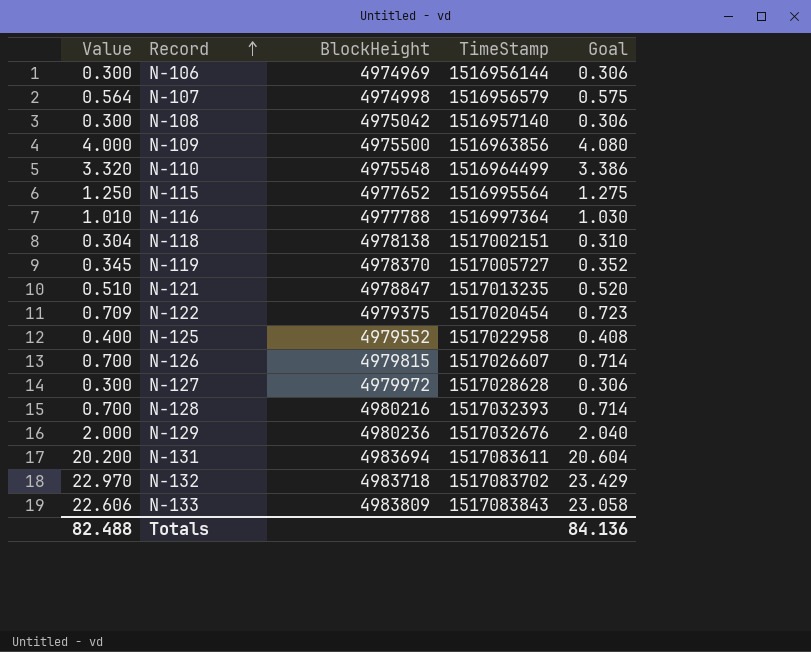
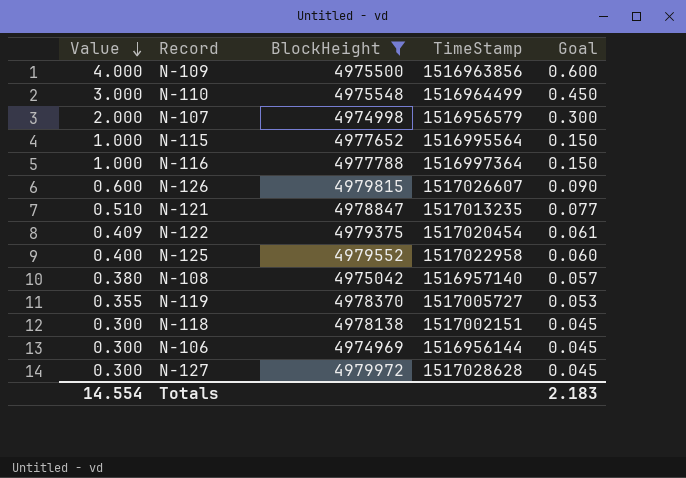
filter: none -> BlockHeight <= 4979972
row order: Record ascending -> Value descending
column Goal | formula: [Value] * 1.02 -> [Value] * 0.15
N-110 | Value: 3.320 -> 3.000
N-107 | Value: 0.564 -> 2.000
N-115 | Value: 1.250 -> 1.000
N-116 | Value: 1.010 -> 1.000
N-126 | Value: 0.700 -> 0.600
N-122 | Value: 0.709 -> 0.409
N-108 | Value: 0.300 -> 0.380
N-119 | Value: 0.345 -> 0.355
N-118 | Value: 0.304 -> 0.300
Totals | Value: 82.488 -> 14.554
Totals | Goal: 84.136 -> 2.183

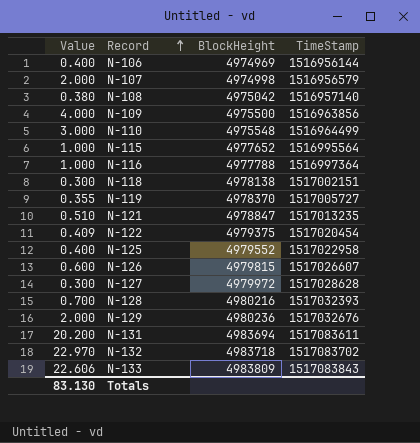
filter: BlockHeight <= 4979972 -> none
row order: Value descending -> Record ascending
column Goal | formula: [Value] * 0.15 -> none
N-106 | Value: 0.300 -> 0.400
Totals | Value: 14.554 -> 83.130

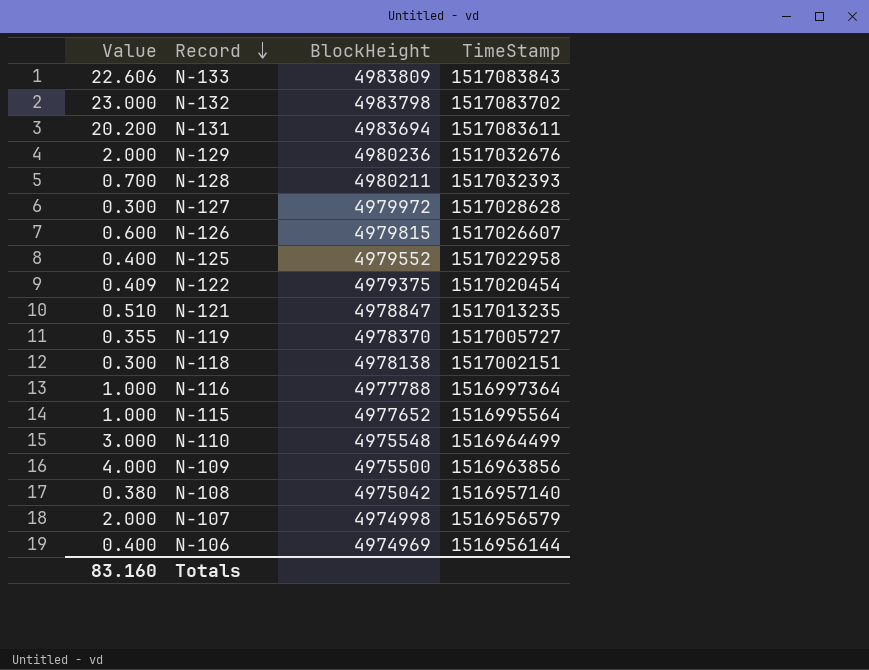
row order: Record ascending -> Record descending
N-132 | Value: 22.970 -> 23.000
N-132 | BlockHeight: 4983718 -> 4983798
N-128 | BlockHeight: 4980216 -> 4980211
Totals | Value: 83.130 -> 83.160

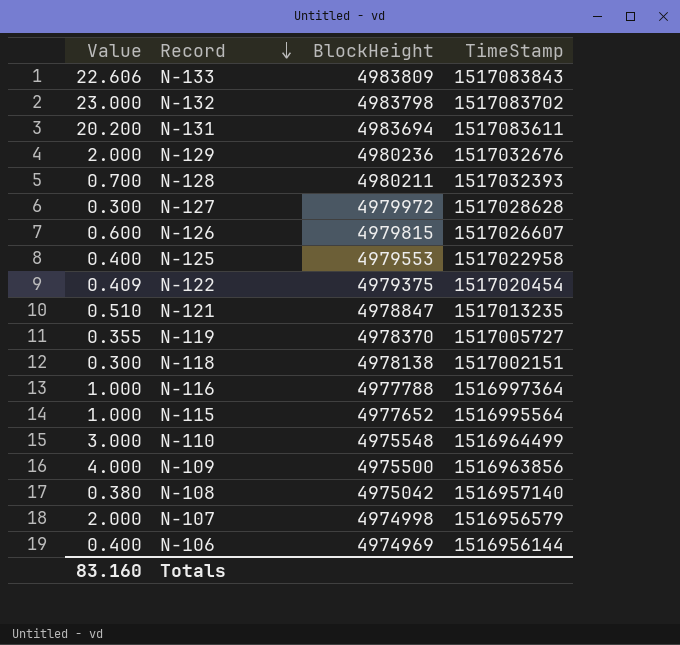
N-125 | BlockHeight: 4979552 -> 4979553

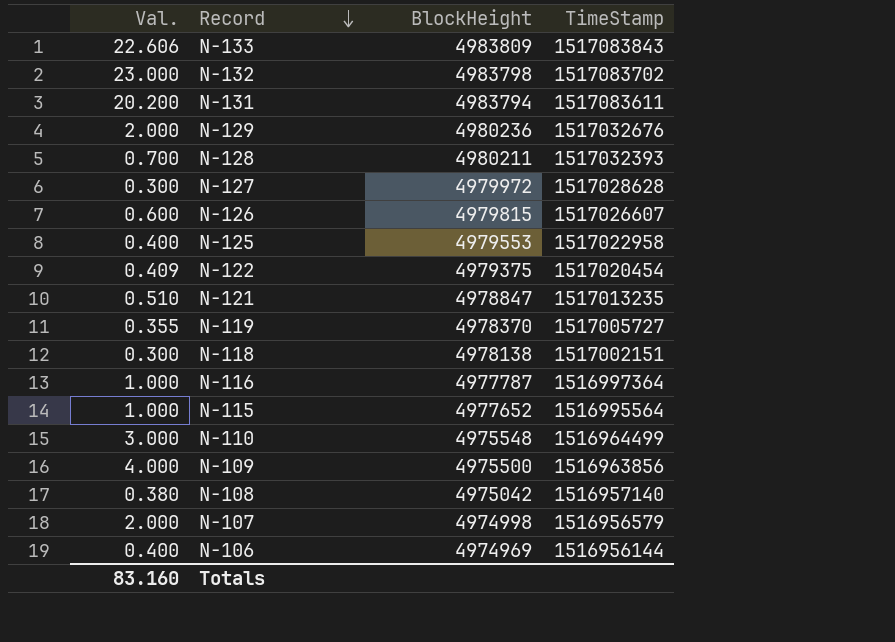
column name: Value -> Val.
N-131 | BlockHeight: 4983694 -> 4983794
N-116 | BlockHeight: 4977788 -> 4977787

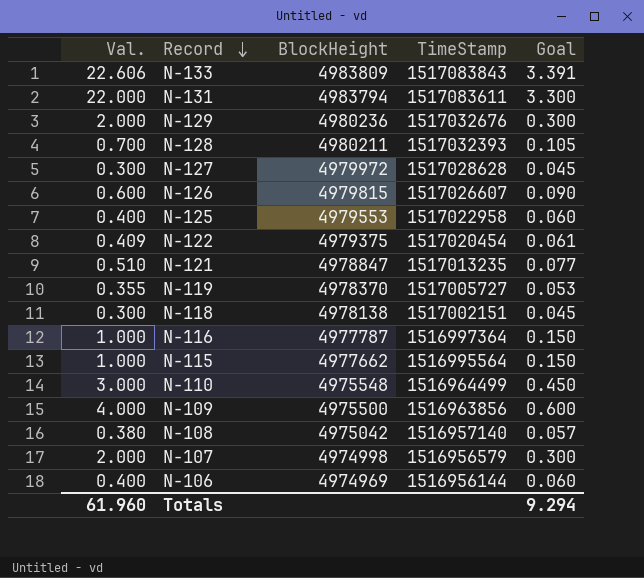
column Goal | formula: none -> [Val.] * 0.15
row N-132: 23.000 | 4983798 | 1517083702 -> none
N-131 | Val.: 20.200 -> 22.000
N-115 | BlockHeight: 4977652 -> 4977662
Totals | Val.: 83.160 -> 61.960

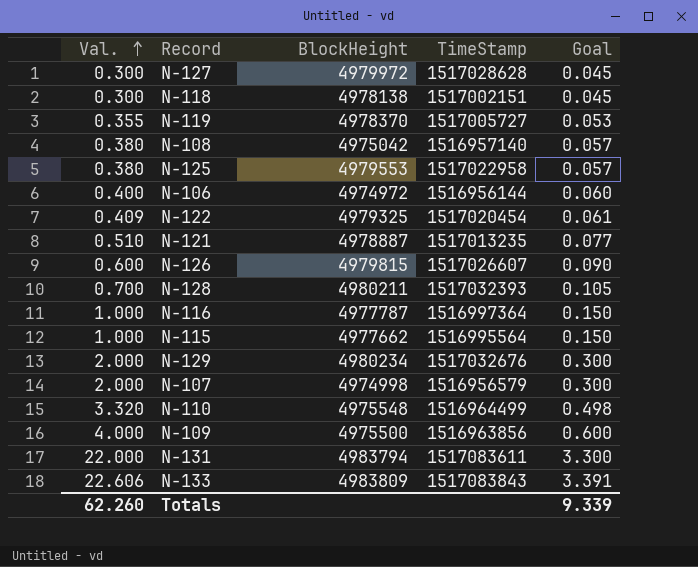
row order: Record descending -> Val. ascending
N-125 | Val.: 0.400 -> 0.380
N-125 | Goal: 0.060 -> 0.057
N-106 | BlockHeight: 4974969 -> 4974972
N-122 | BlockHeight: 4979375 -> 4979325
N-121 | BlockHeight: 4978847 -> 4978887
N-129 | BlockHeight: 4980236 -> 4980234
N-110 | Val.: 3.000 -> 3.320
N-110 | Goal: 0.450 -> 0.498
Totals | Val.: 61.960 -> 62.260
Totals | Goal: 9.294 -> 9.339

